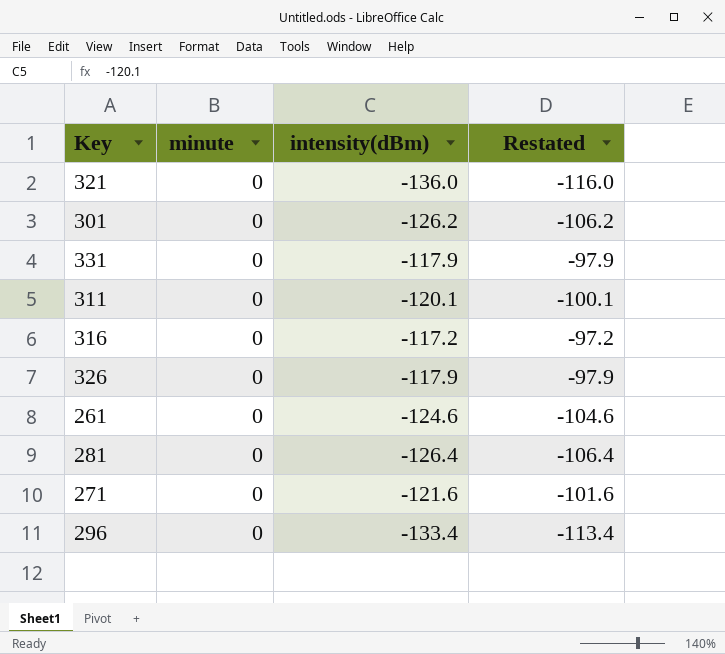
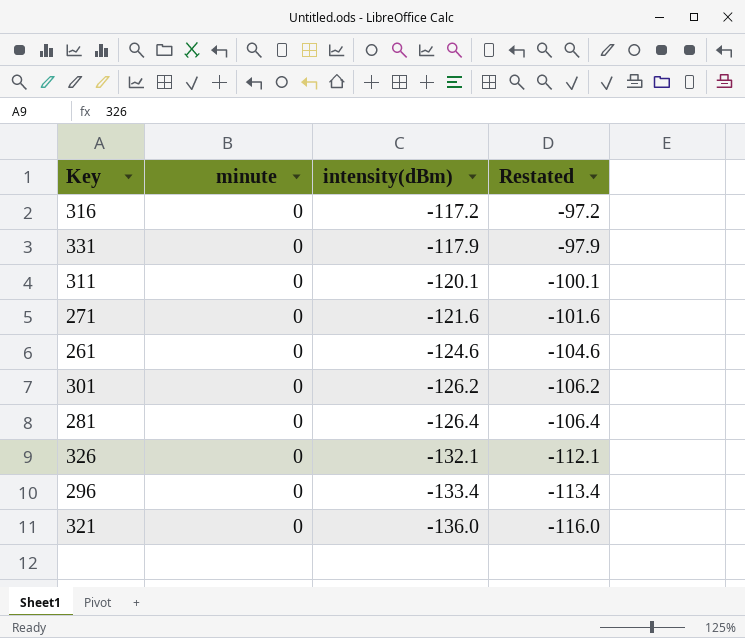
row order: none -> intensity(dBm) descending
326 | intensity(dBm): -117.9 -> -132.1
326 | Restated: -97.9 -> -112.1

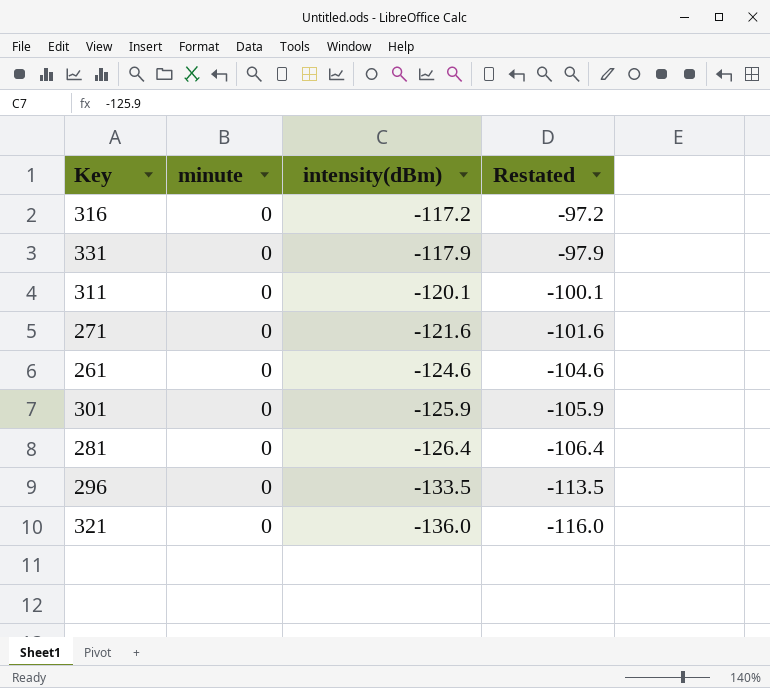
row 326: 0 | -132.1 | -112.1 -> none
301 | intensity(dBm): -126.2 -> -125.9
301 | Restated: -106.2 -> -105.9
296 | intensity(dBm): -133.4 -> -133.5
296 | Restated: -113.4 -> -113.5

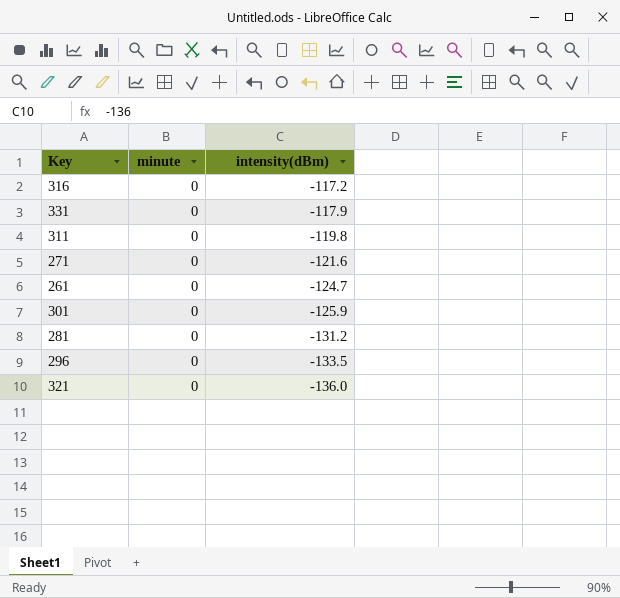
column Restated | formula: [intensity(dBm)] + 20 -> none
311 | intensity(dBm): -120.1 -> -119.8
261 | intensity(dBm): -124.6 -> -124.7
281 | intensity(dBm): -126.4 -> -131.2

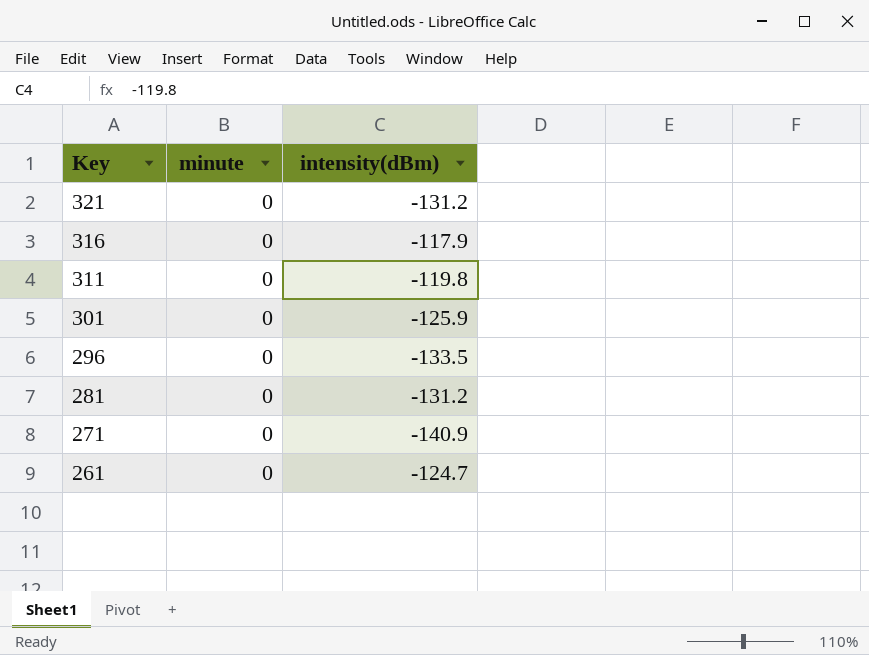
row order: intensity(dBm) descending -> Key descending
row 331: 0 | -117.9 -> none
321 | intensity(dBm): -136.0 -> -131.2
316 | intensity(dBm): -117.2 -> -117.9
271 | intensity(dBm): -121.6 -> -140.9

